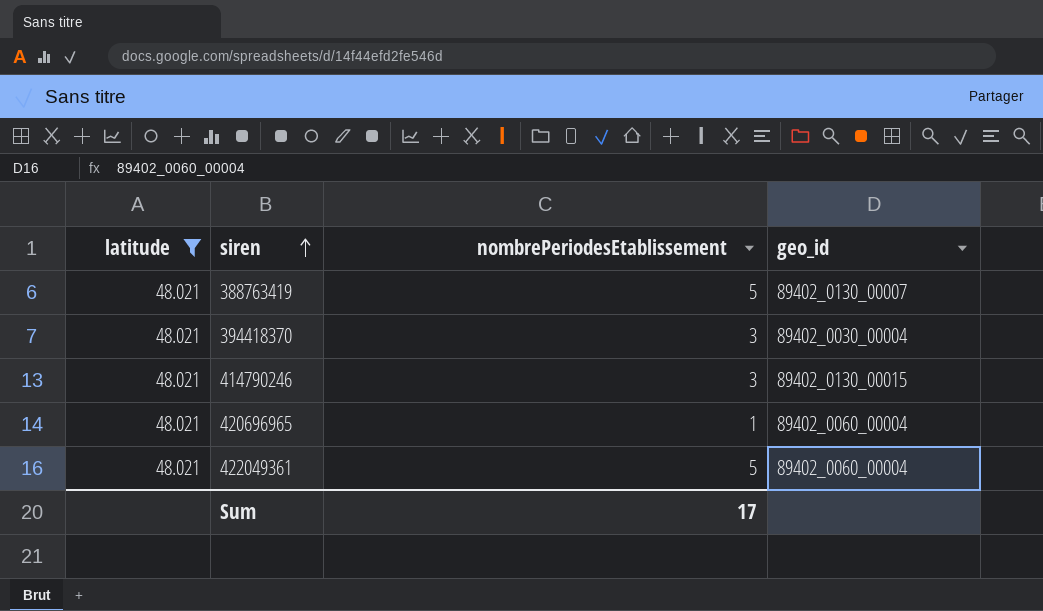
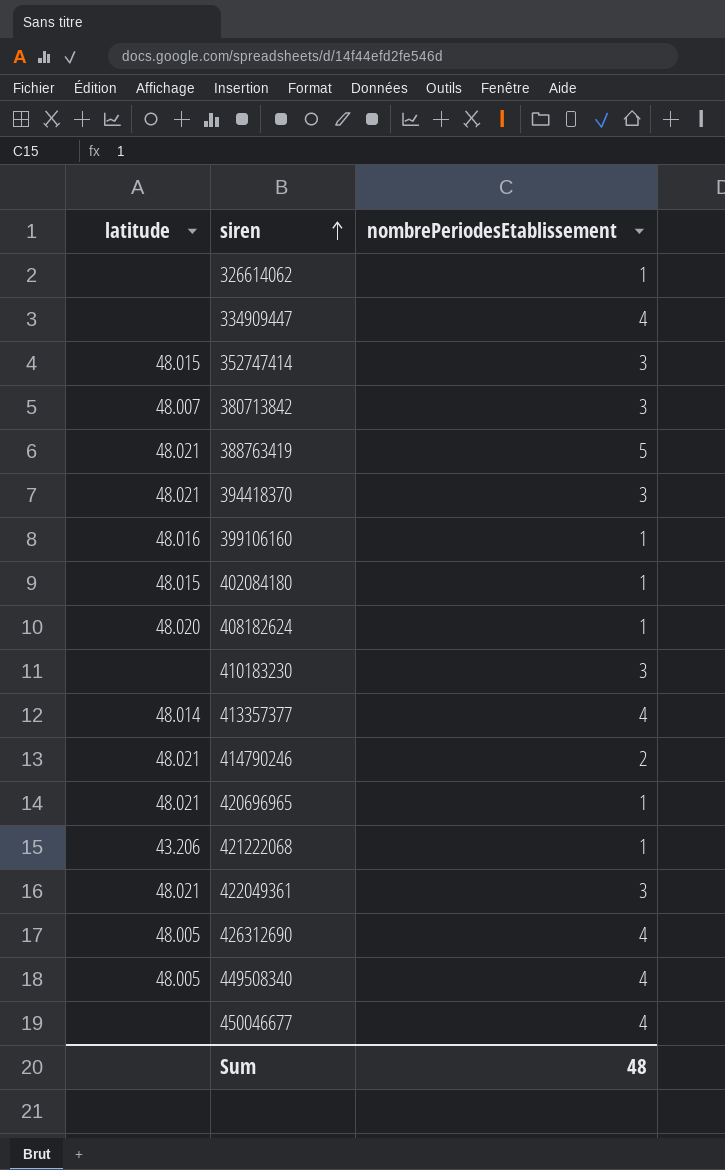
filter: latitude = 48.021 -> none
column geo_id | position: 4 -> none
414790246 | nombrePeriodesEtablissement: 3 -> 2
422049361 | nombrePeriodesEtablissement: 5 -> 3
Sum | nombrePeriodesEtablissement: 17 -> 48

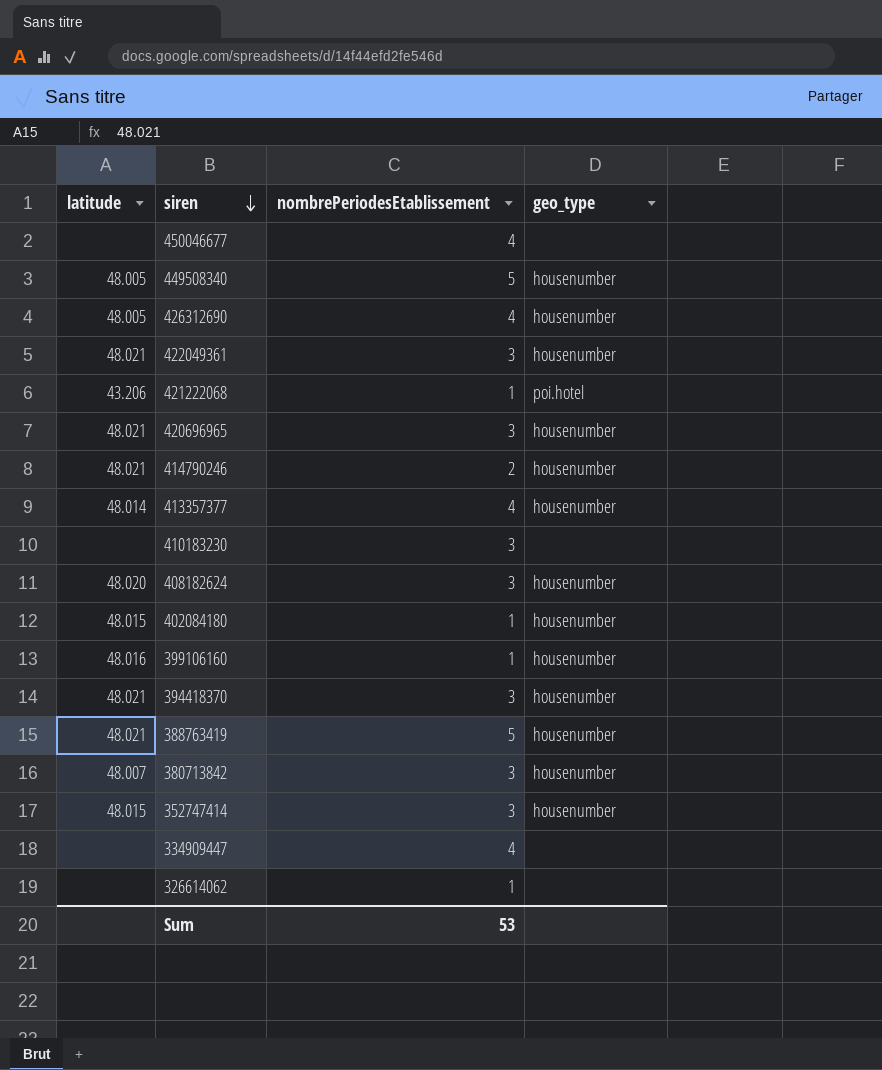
row order: siren ascending -> siren descending
column geo_type | position: none -> 4
449508340 | nombrePeriodesEtablissement: 4 -> 5
420696965 | nombrePeriodesEtablissement: 1 -> 3
408182624 | nombrePeriodesEtablissement: 1 -> 3
Sum | nombrePeriodesEtablissement: 48 -> 53

